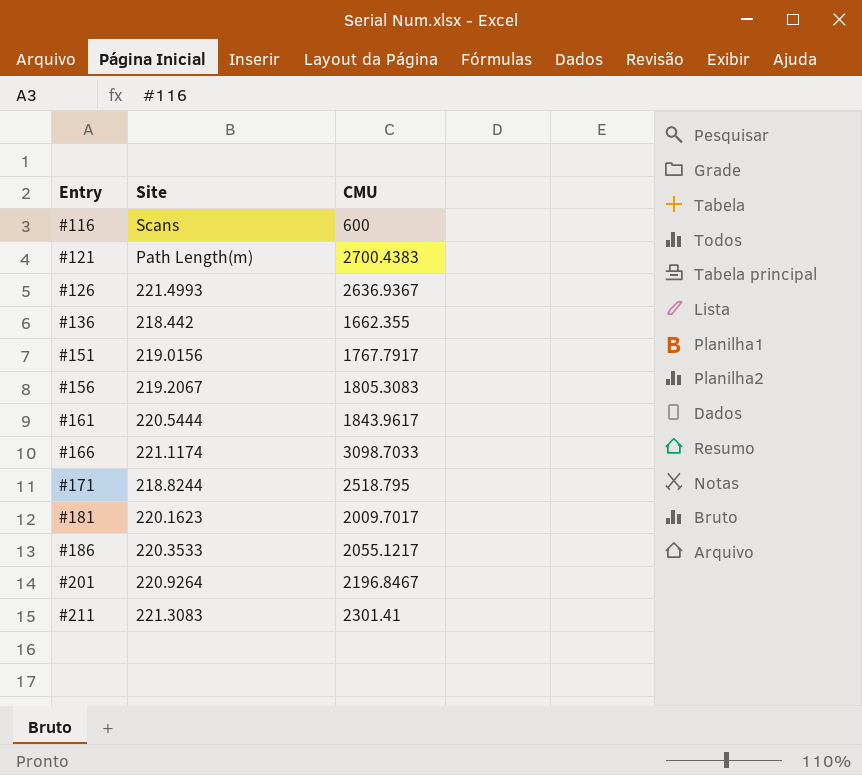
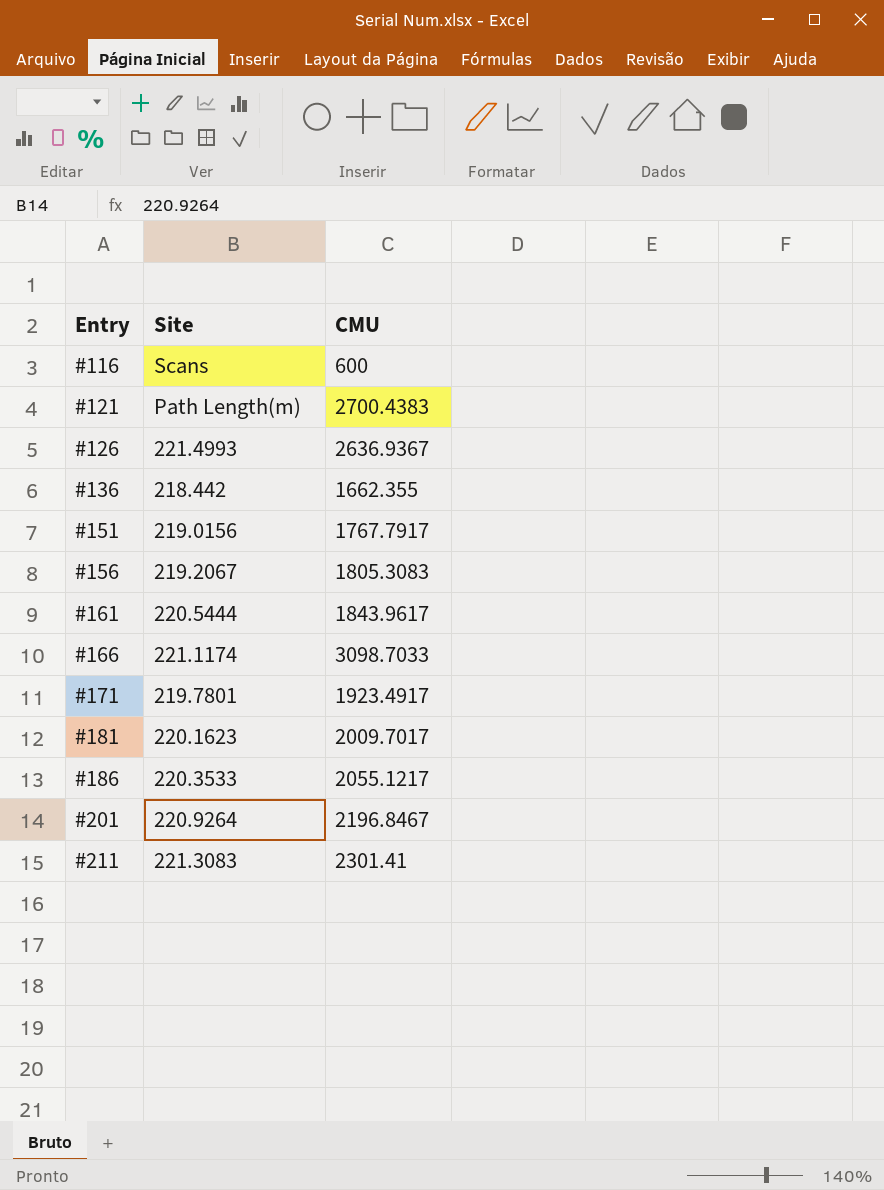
#171 | Site: 218.8244 -> 219.7801
#171 | CMU: 2518.795 -> 1923.4917

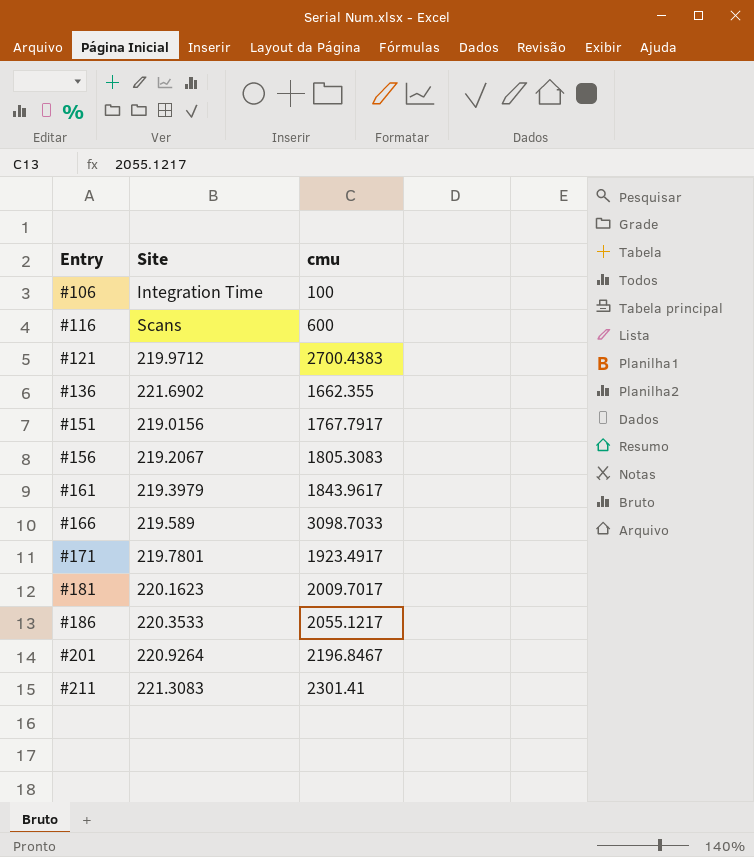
column name: CMU -> cmu
row #126: 221.4993 | 2636.9367 -> none
row #106: none -> Integration Time | 100
#121 | Site: Path Length(m) -> 219.9712
#136 | Site: 218.442 -> 221.6902
#161 | Site: 220.5444 -> 219.3979
#166 | Site: 221.1174 -> 219.589

